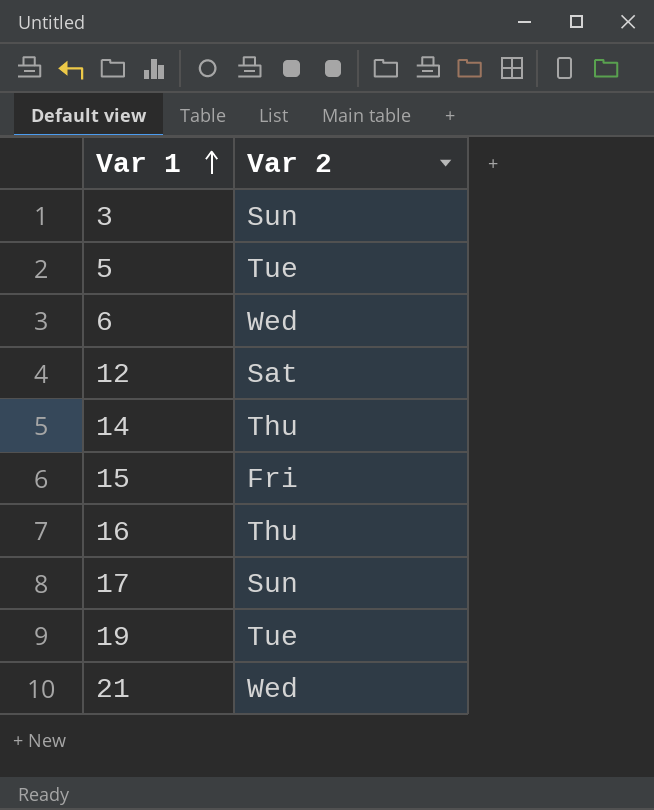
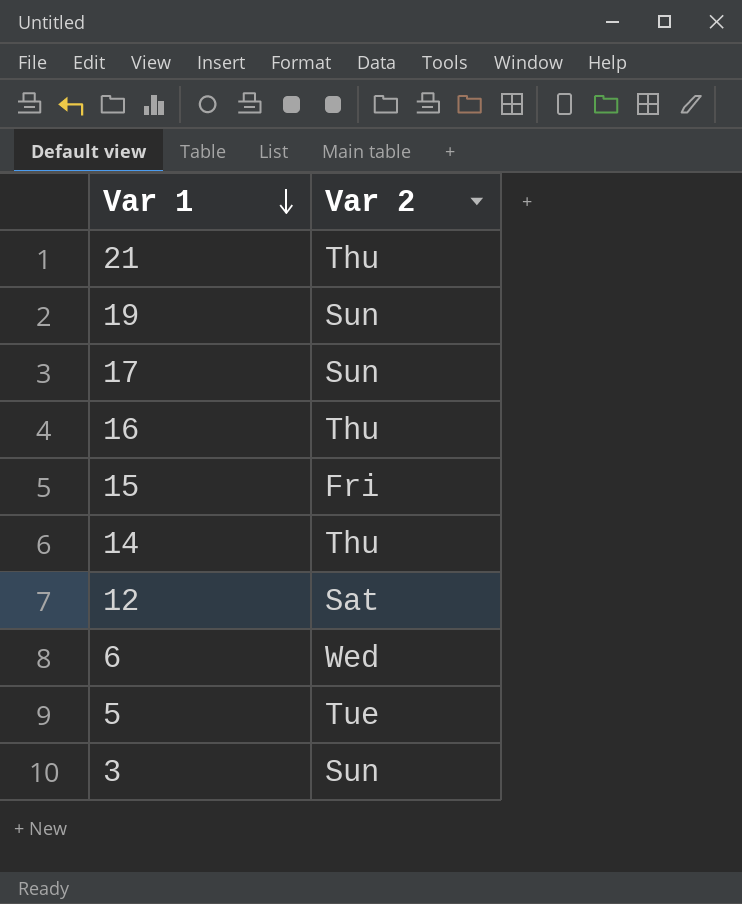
row order: Var 1 ascending -> Var 1 descending
21 | Var 2: Wed -> Thu
19 | Var 2: Tue -> Sun

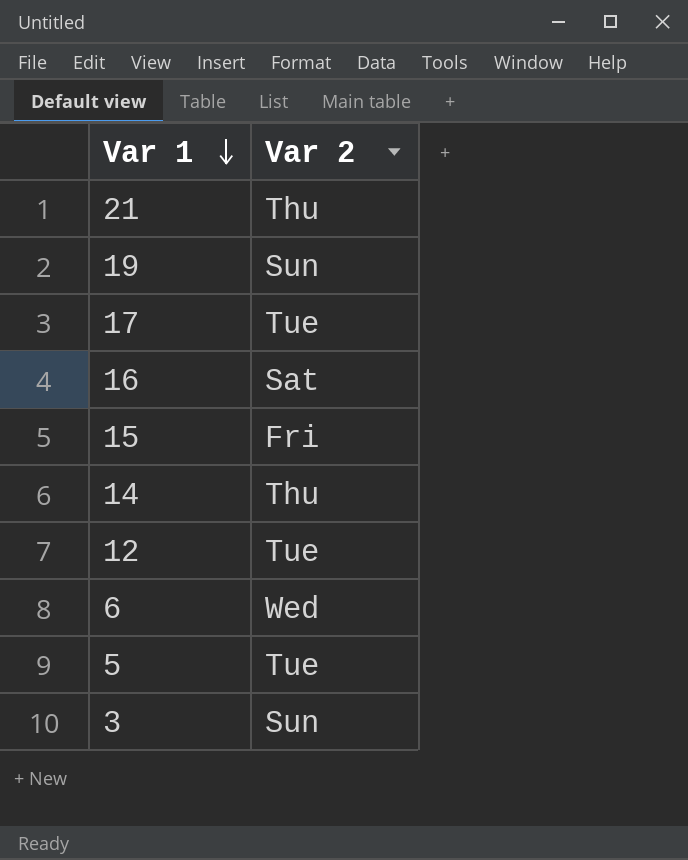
17 | Var 2: Sun -> Tue
16 | Var 2: Thu -> Sat
12 | Var 2: Sat -> Tue

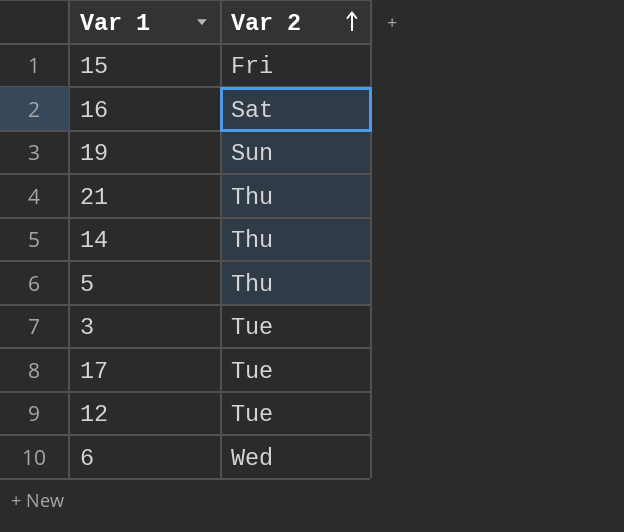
row order: Var 1 descending -> Var 2 ascending
5 | Var 2: Tue -> Thu
3 | Var 2: Sun -> Tue

